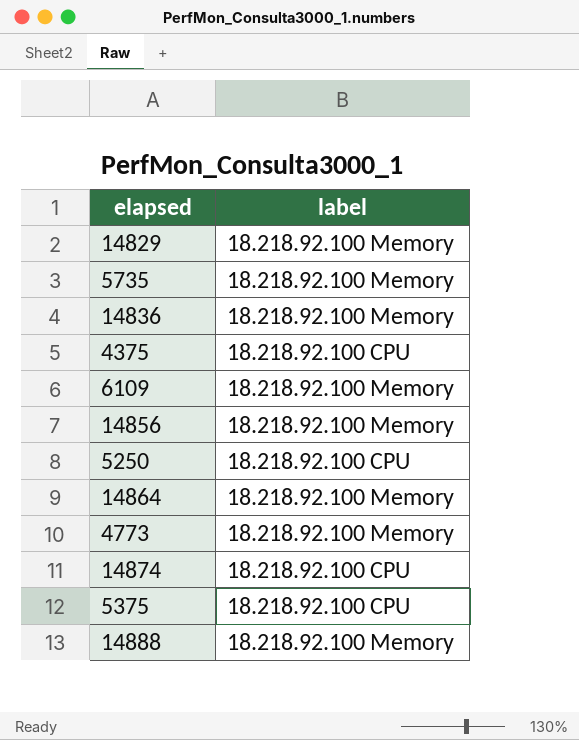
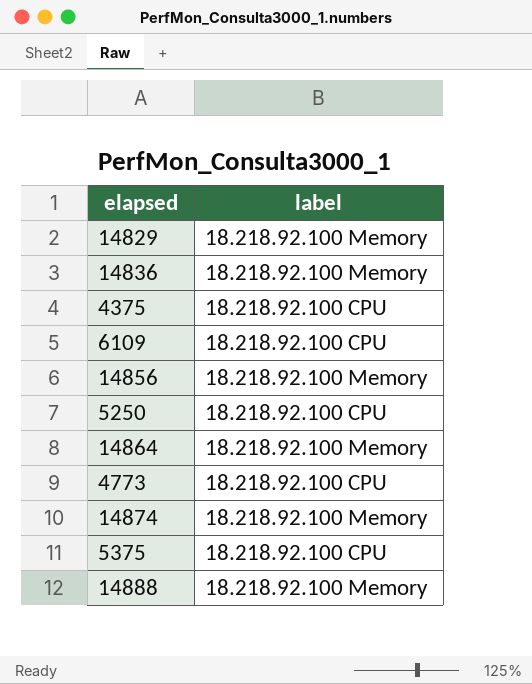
row 5735: 18.218.92.100 Memory -> none
6109 | label: 18.218.92.100 Memory -> 18.218.92.100 CPU
4773 | label: 18.218.92.100 Memory -> 18.218.92.100 CPU
14874 | label: 18.218.92.100 CPU -> 18.218.92.100 Memory

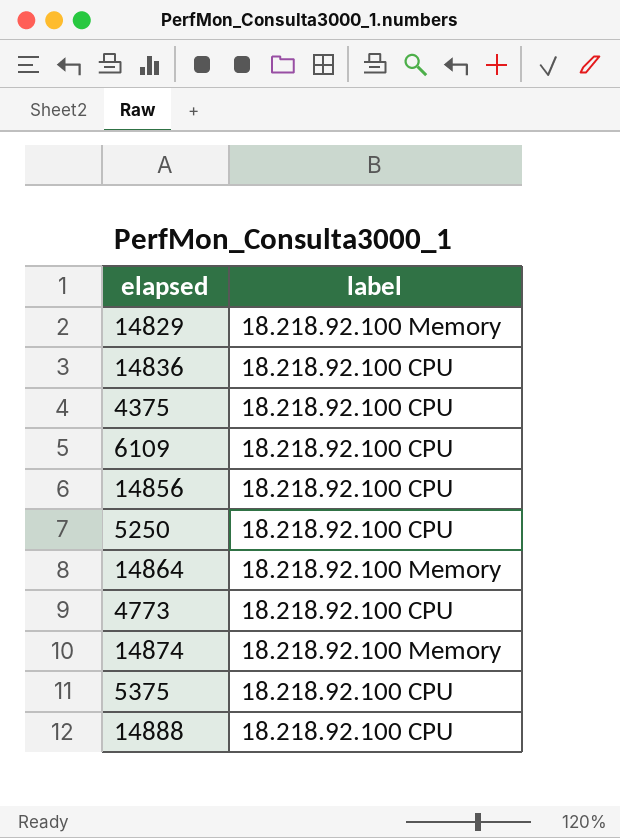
14836 | label: 18.218.92.100 Memory -> 18.218.92.100 CPU
14856 | label: 18.218.92.100 Memory -> 18.218.92.100 CPU
14888 | label: 18.218.92.100 Memory -> 18.218.92.100 CPU

